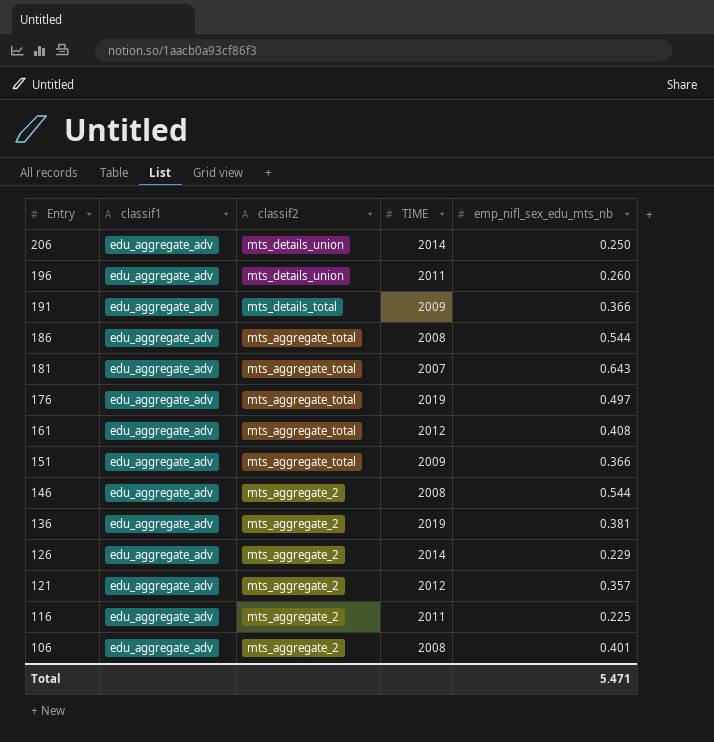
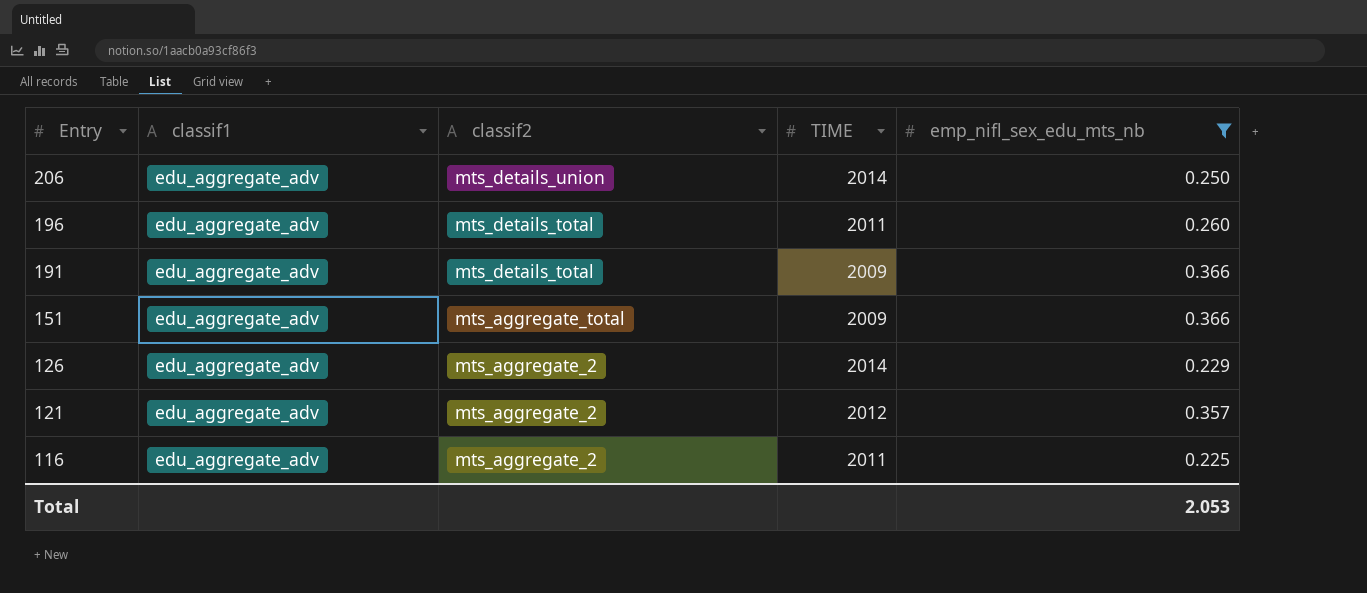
filter: none -> emp_nifl_sex_edu_mts_nb <= 0.366
196 | classif2: mts_details_union -> mts_details_total
Total | emp_nifl_sex_edu_mts_nb: 5.471 -> 2.053

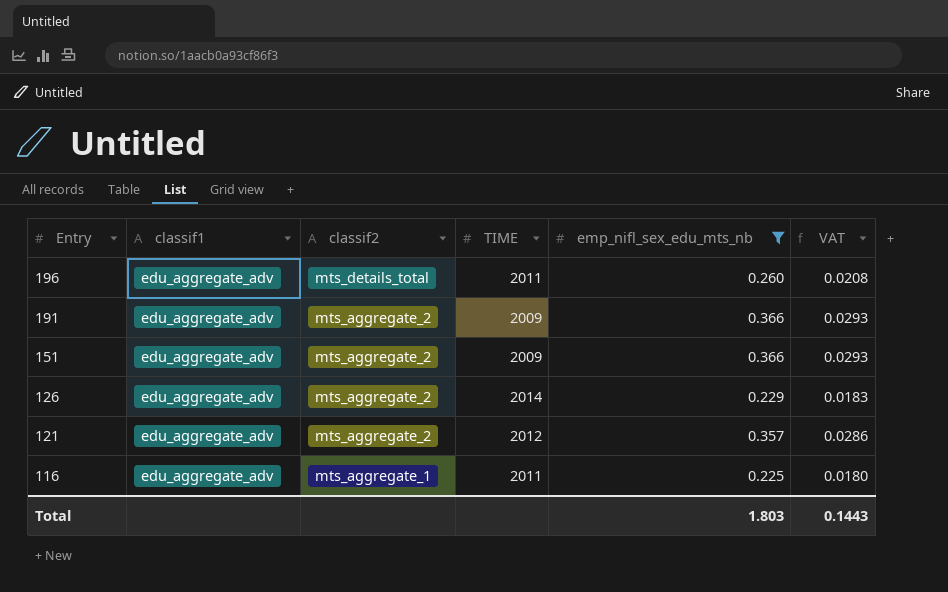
column VAT | formula: none -> [emp_nifl_sex_edu_mts_nb] * 0.08
row 206: edu_aggregate_adv | mts_details_union | 2014 | 0.250 -> none
191 | classif2: mts_details_total -> mts_aggregate_2
151 | classif2: mts_aggregate_total -> mts_aggregate_2
116 | classif2: mts_aggregate_2 -> mts_aggregate_1
Total | emp_nifl_sex_edu_mts_nb: 2.053 -> 1.803

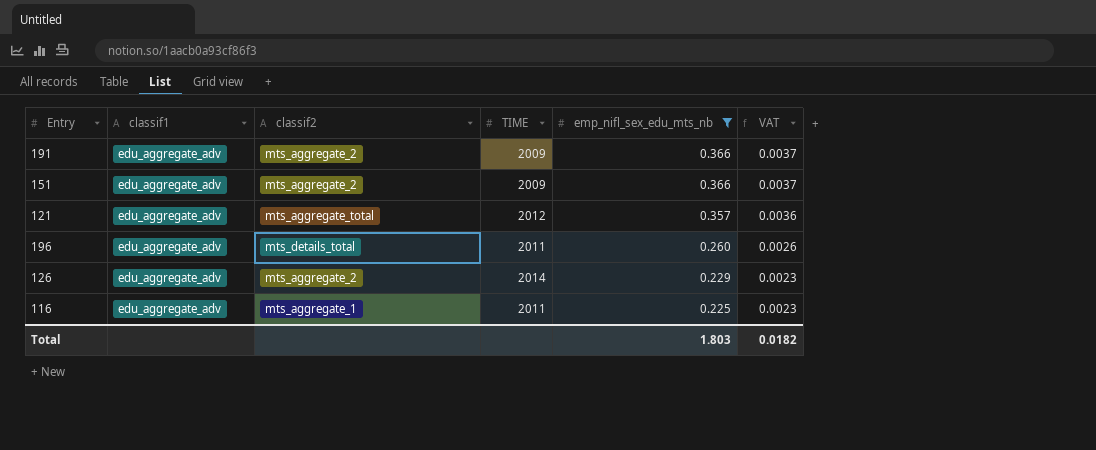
row order: Entry descending -> emp_nifl_sex_edu_mts_nb descending
column VAT | formula: [emp_nifl_sex_edu_mts_nb] * 0.08 -> [emp_nifl_sex_edu_mts_nb] * 0.01
121 | classif2: mts_aggregate_2 -> mts_aggregate_total
Total | VAT: 0.1443 -> 0.0182

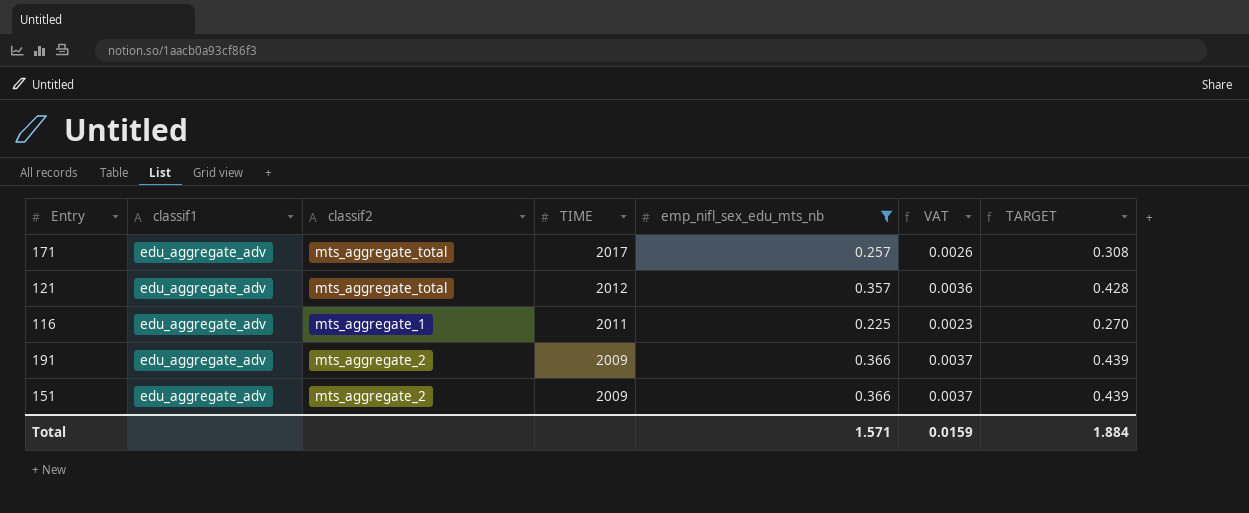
row order: emp_nifl_sex_edu_mts_nb descending -> TIME descending
column TARGET | formula: none -> [emp_nifl_sex_edu_mts_nb] * 1.2
row 196: edu_aggregate_adv | mts_details_total | 2011 | 0.260 | 0.0026 -> none
row 126: edu_aggregate_adv | mts_aggregate_2 | 2014 | 0.229 | 0.0023 -> none
row 171: none -> edu_aggregate_adv | mts_aggregate_total | 2017 | 0.257 | 0.0026 | 0.308
Total | emp_nifl_sex_edu_mts_nb: 1.803 -> 1.571
Total | VAT: 0.0182 -> 0.0159

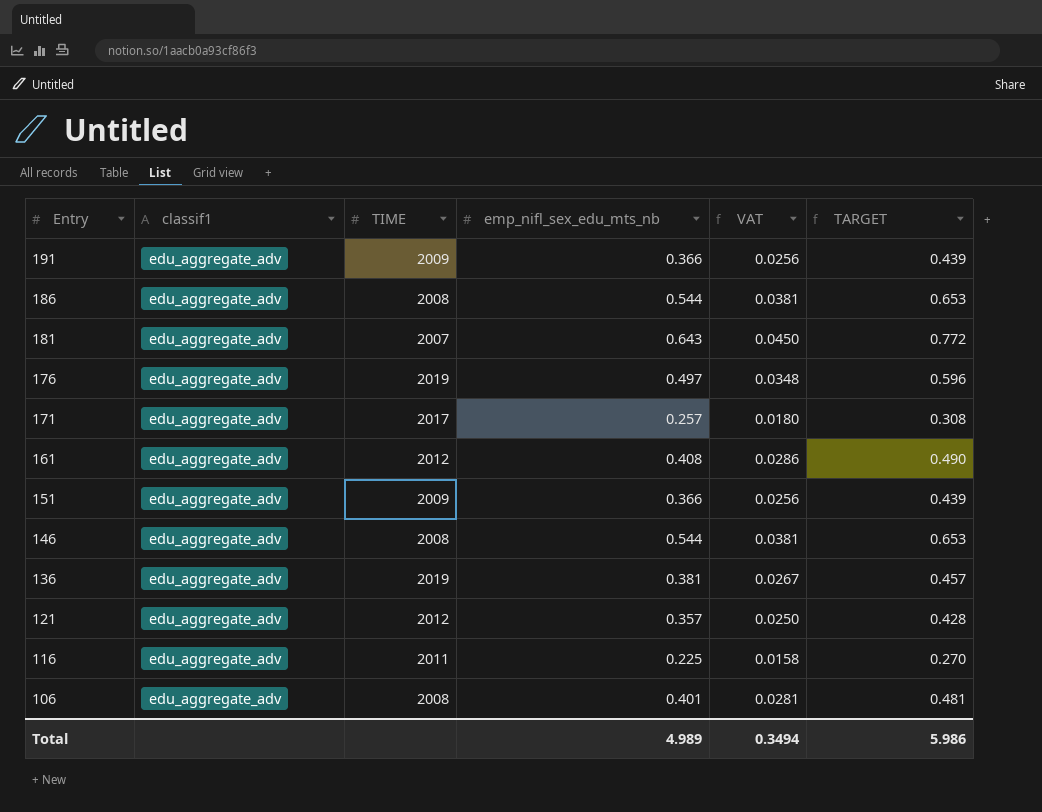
filter: emp_nifl_sex_edu_mts_nb <= 0.366 -> none
row order: TIME descending -> Entry descending
column classif2 | position: 3 -> none
column VAT | formula: [emp_nifl_sex_edu_mts_nb] * 0.01 -> [emp_nifl_sex_edu_mts_nb] * 0.07
Total | emp_nifl_sex_edu_mts_nb: 1.571 -> 4.989
Total | VAT: 0.0159 -> 0.3494
Total | TARGET: 1.884 -> 5.986

